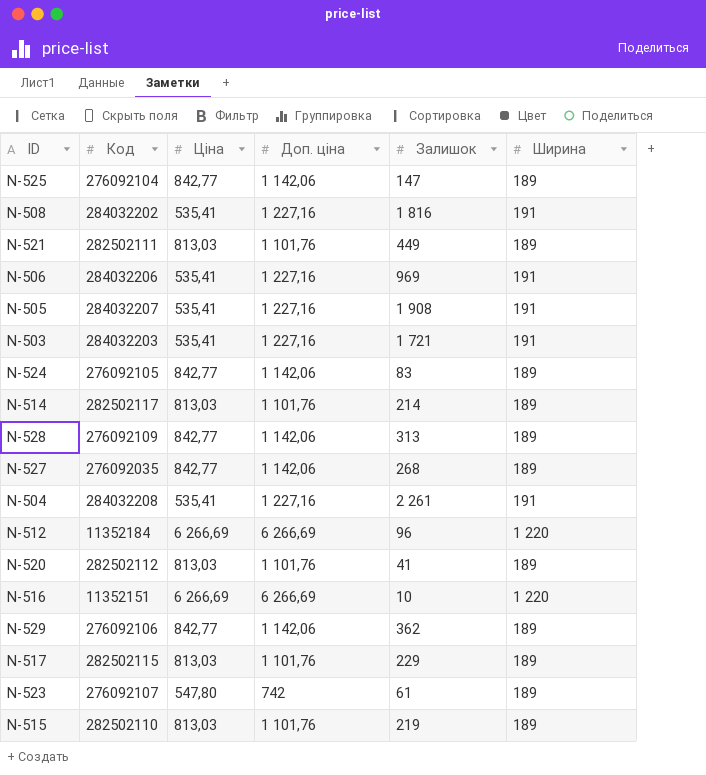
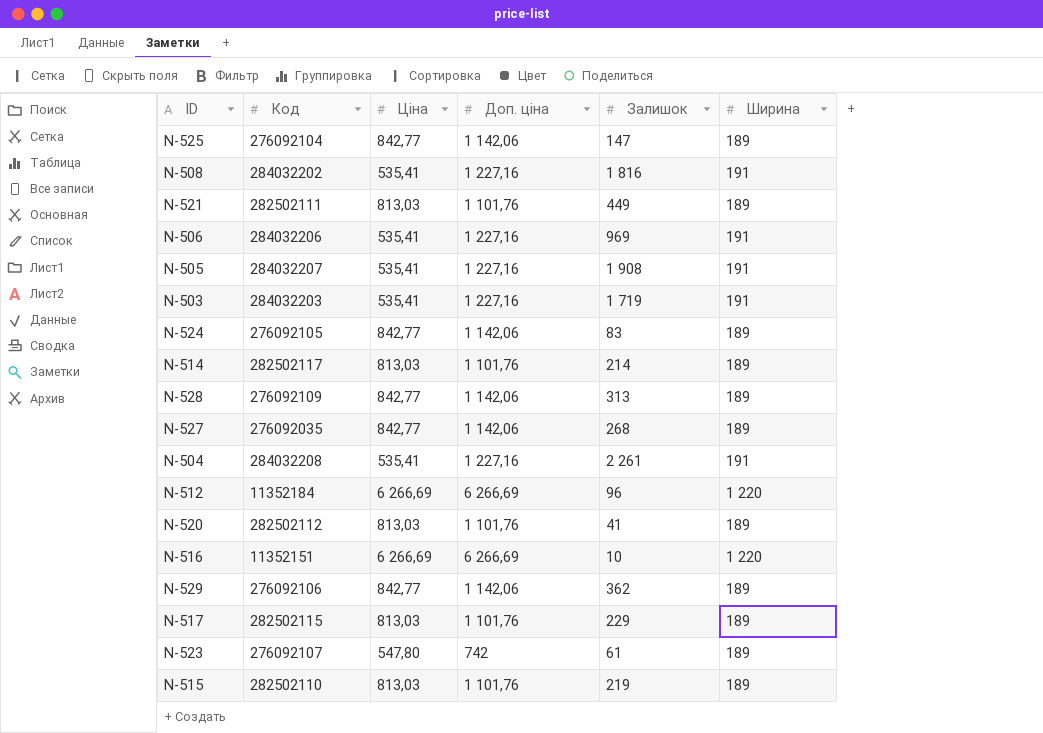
N-503 | Залишок: 1 721 -> 1 719

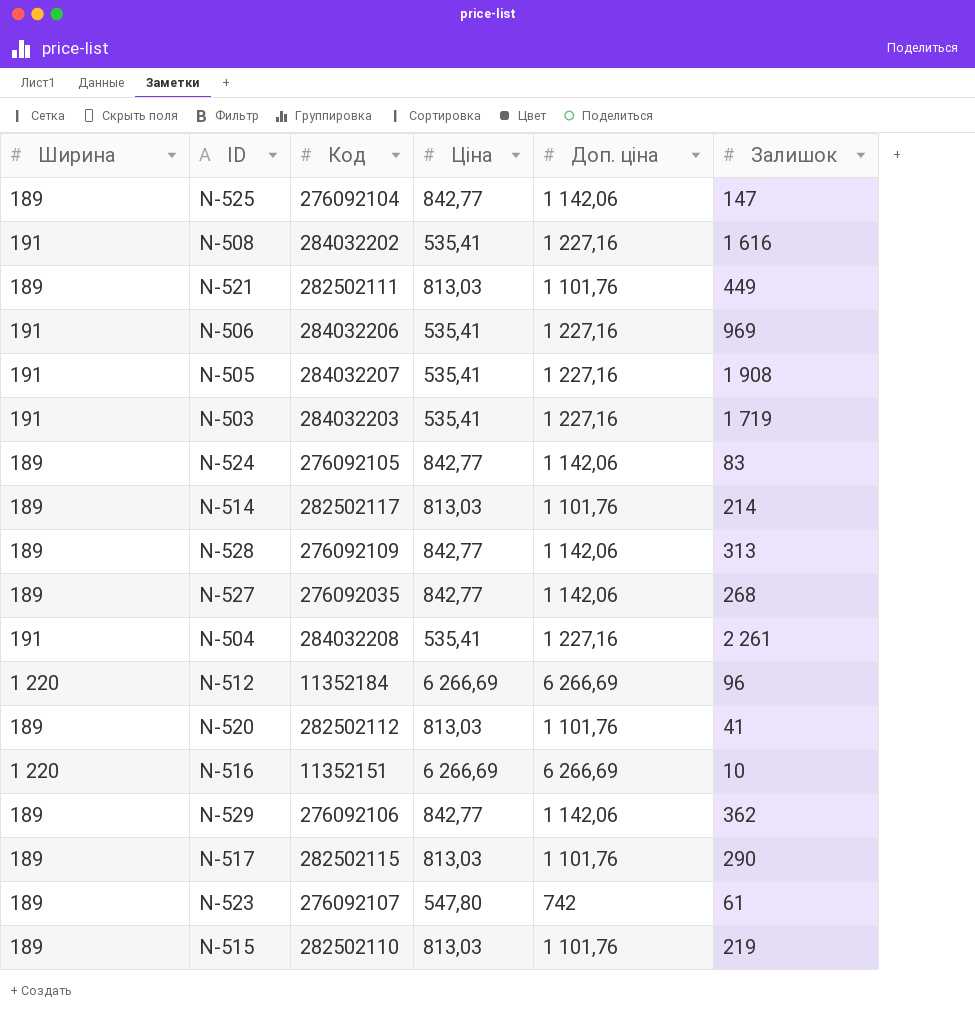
column Ширина | position: 6 -> 1
N-508 | Залишок: 1 816 -> 1 616
N-517 | Залишок: 229 -> 290

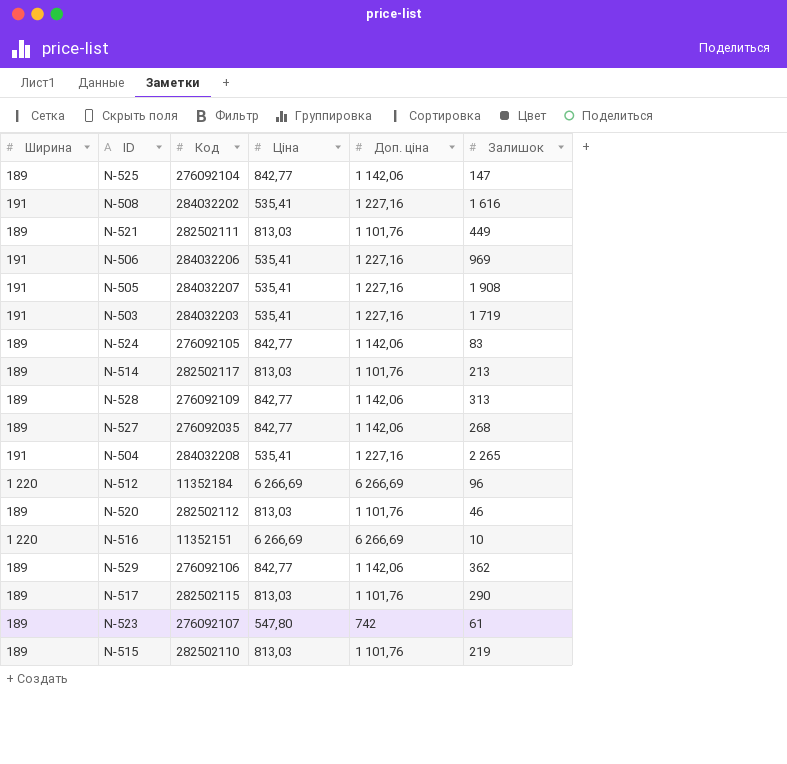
N-514 | Залишок: 214 -> 213
N-504 | Залишок: 2 261 -> 2 265
N-520 | Залишок: 41 -> 46

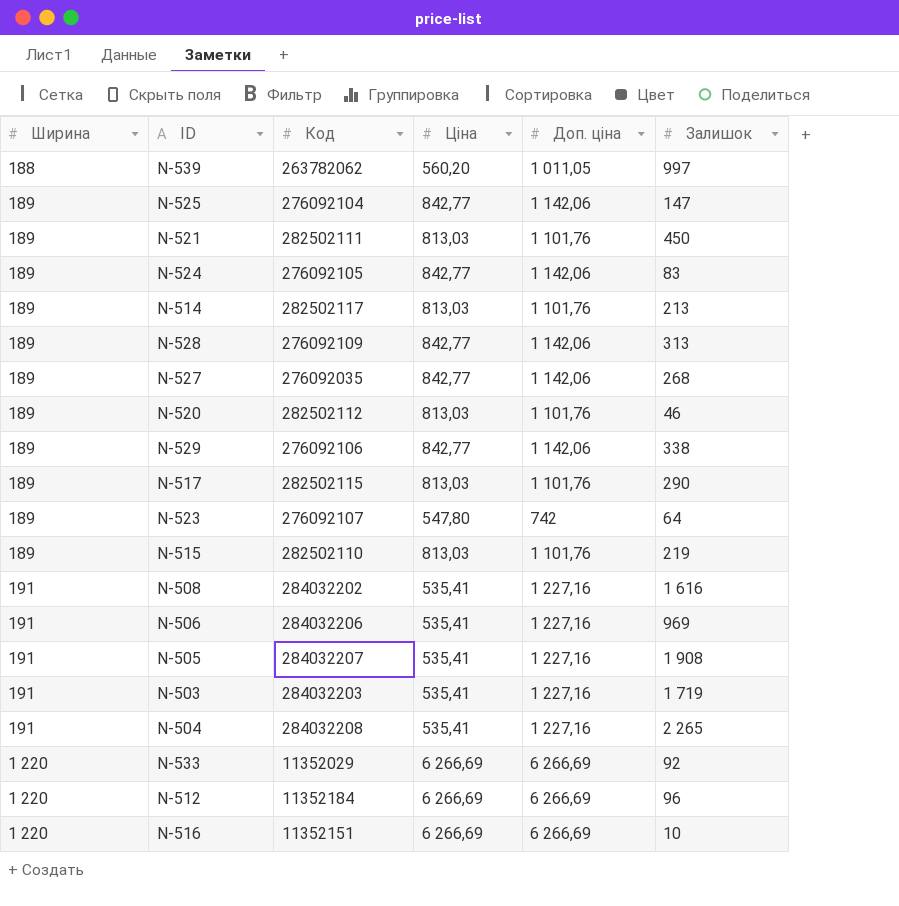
row order: none -> Ширина ascending
row N-539: none -> 188 | 263782062 | 560,20 | 1 011,05 | 997
N-521 | Залишок: 449 -> 450
N-529 | Залишок: 362 -> 338
N-523 | Залишок: 61 -> 64
row N-533: none -> 1 220 | 11352029 | 6 266,69 | 6 266,69 | 92

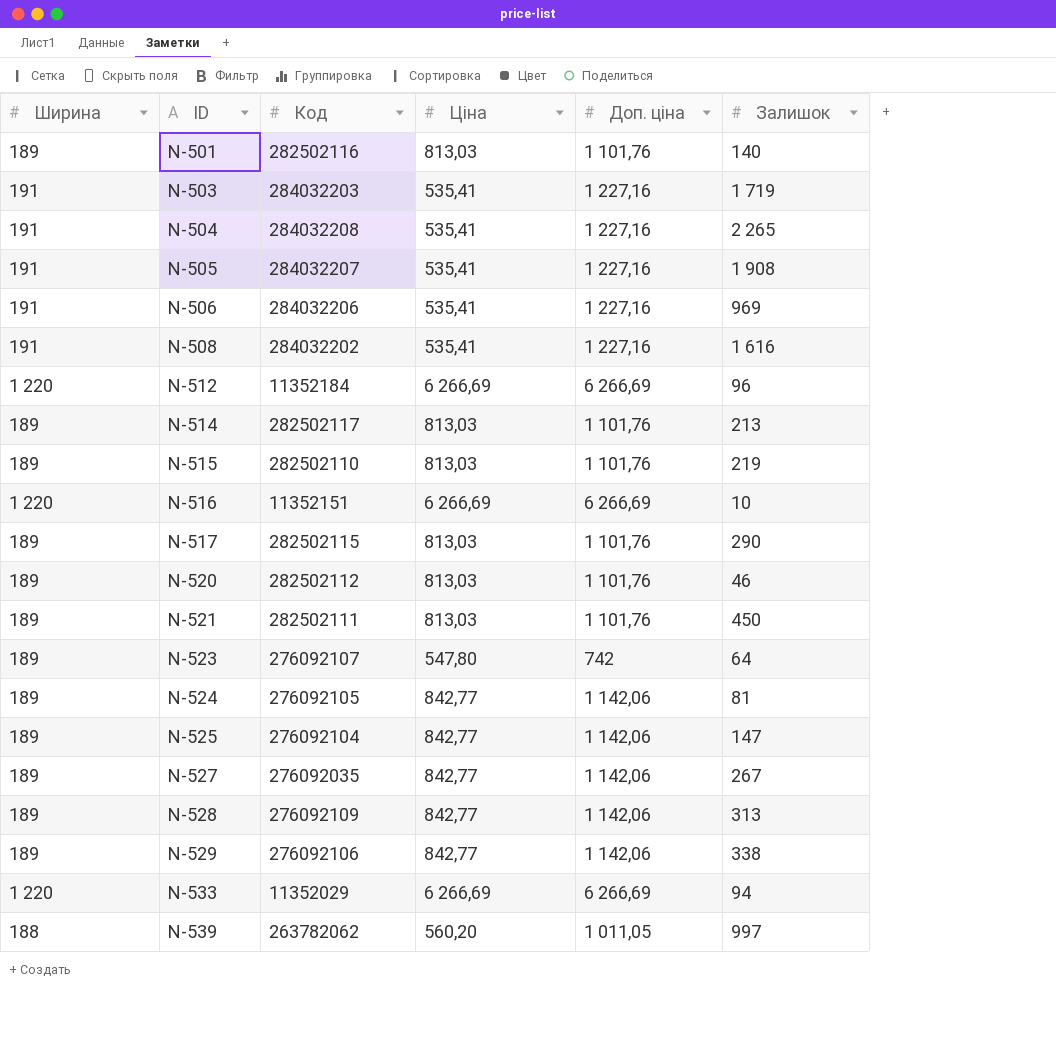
row order: Ширина ascending -> ID ascending
row N-501: none -> 189 | 282502116 | 813,03 | 1 101,76 | 140
N-524 | Залишок: 83 -> 81
N-527 | Залишок: 268 -> 267
N-533 | Залишок: 92 -> 94

